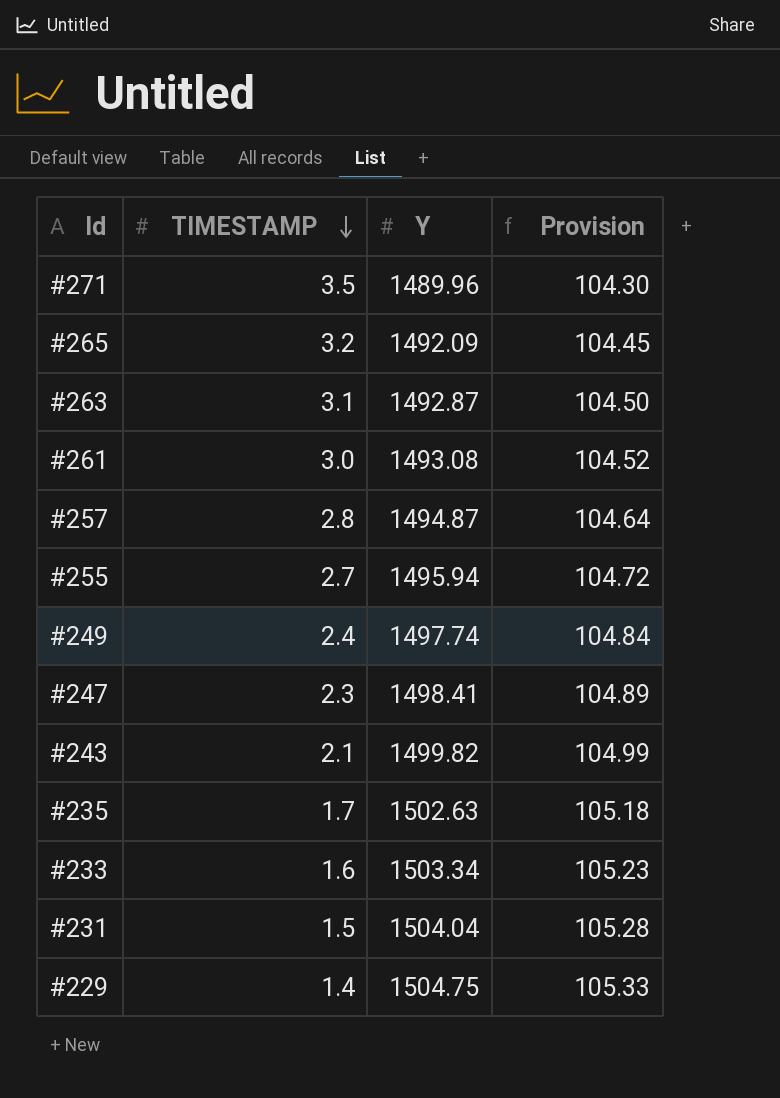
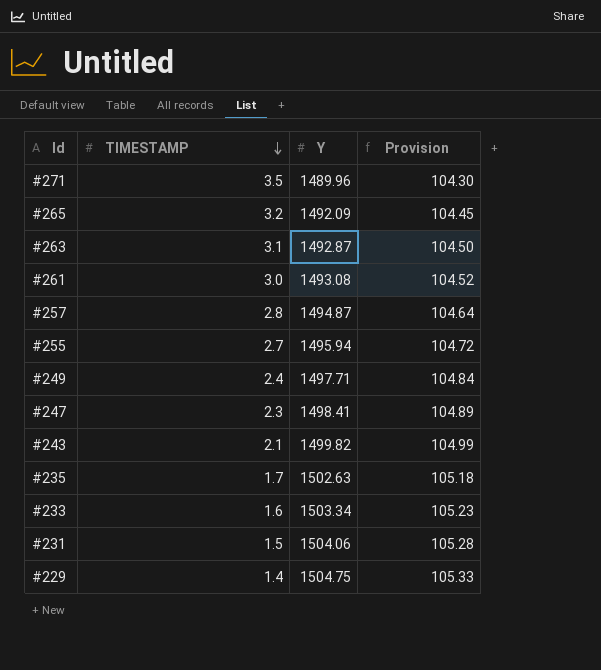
#249 | Y: 1497.74 -> 1497.71
#231 | Y: 1504.04 -> 1504.06

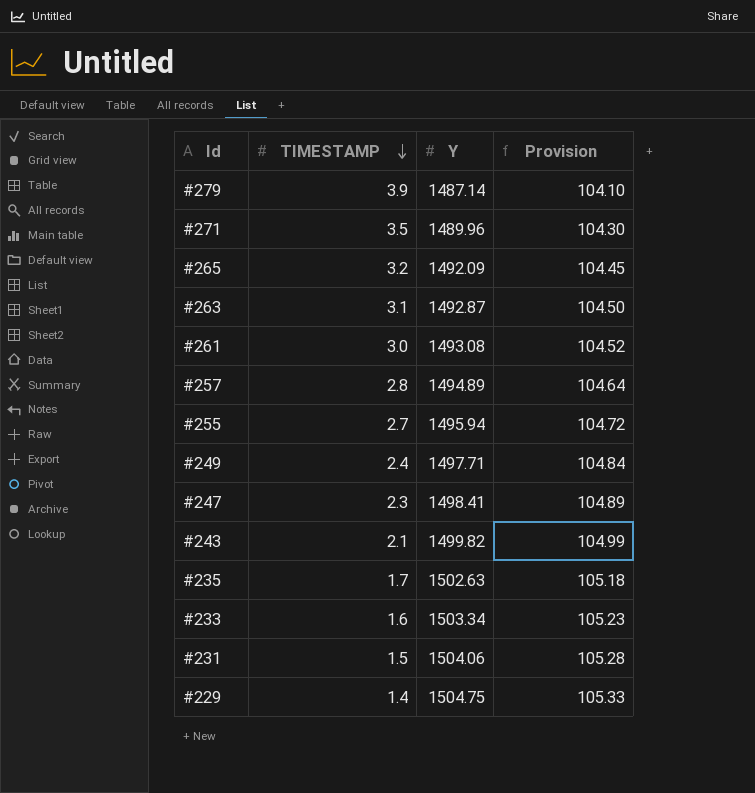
row #279: none -> 3.9 | 1487.14 | 104.10
#257 | Y: 1494.87 -> 1494.89

